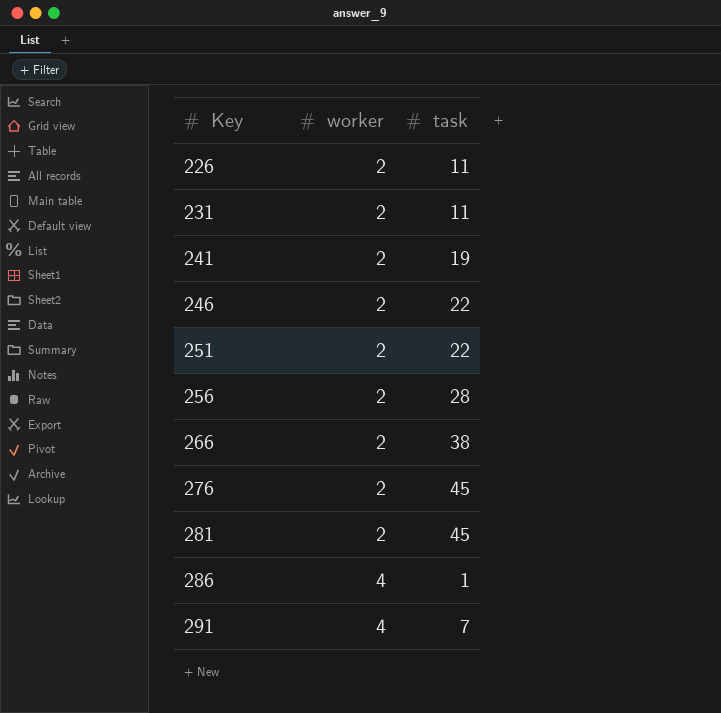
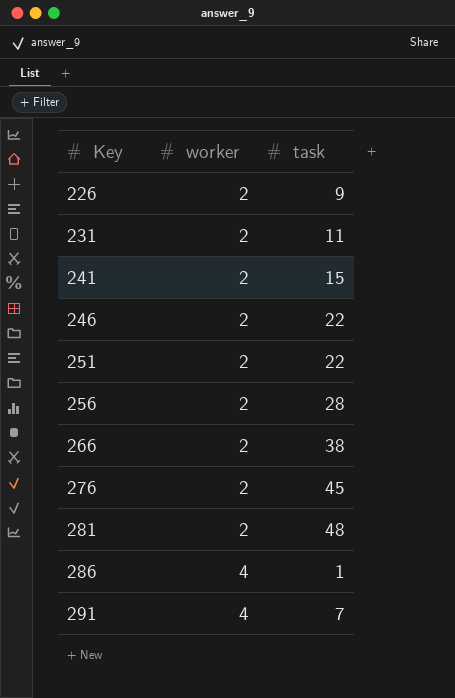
226 | task: 11 -> 9
241 | task: 19 -> 15
281 | task: 45 -> 48

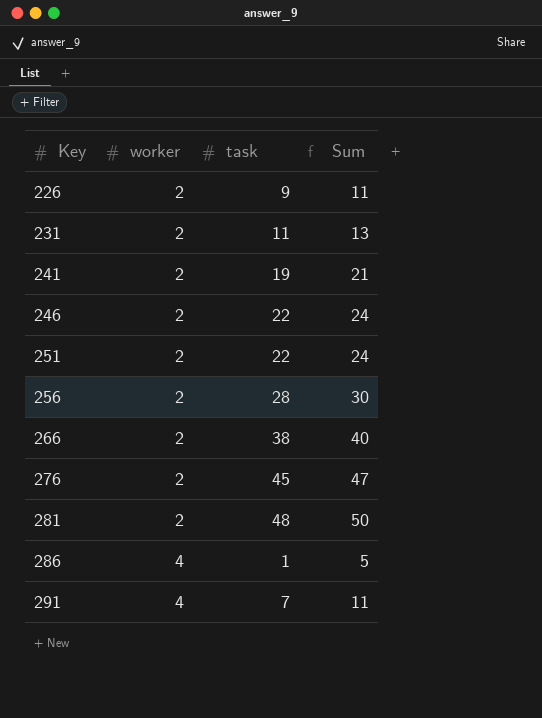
column Sum | formula: none -> [worker] + [task]
241 | task: 15 -> 19

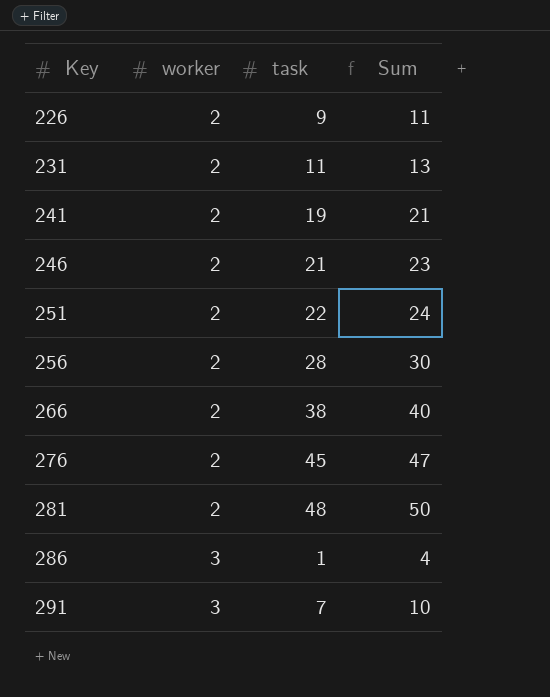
246 | task: 22 -> 21
246 | Sum: 24 -> 23
286 | worker: 4 -> 3
286 | Sum: 5 -> 4
291 | worker: 4 -> 3
291 | Sum: 11 -> 10

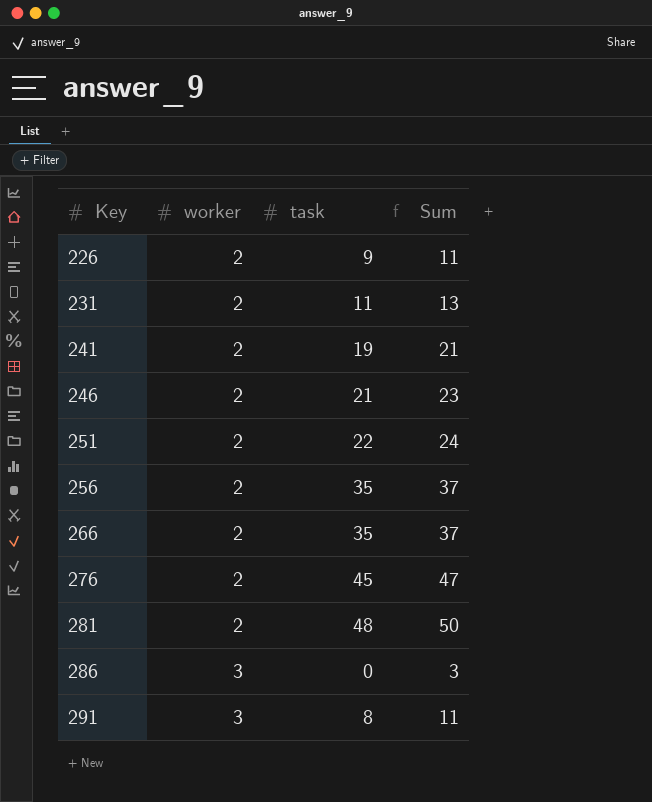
256 | task: 28 -> 35
256 | Sum: 30 -> 37
266 | task: 38 -> 35
266 | Sum: 40 -> 37
286 | task: 1 -> 0
286 | Sum: 4 -> 3
291 | task: 7 -> 8
291 | Sum: 10 -> 11

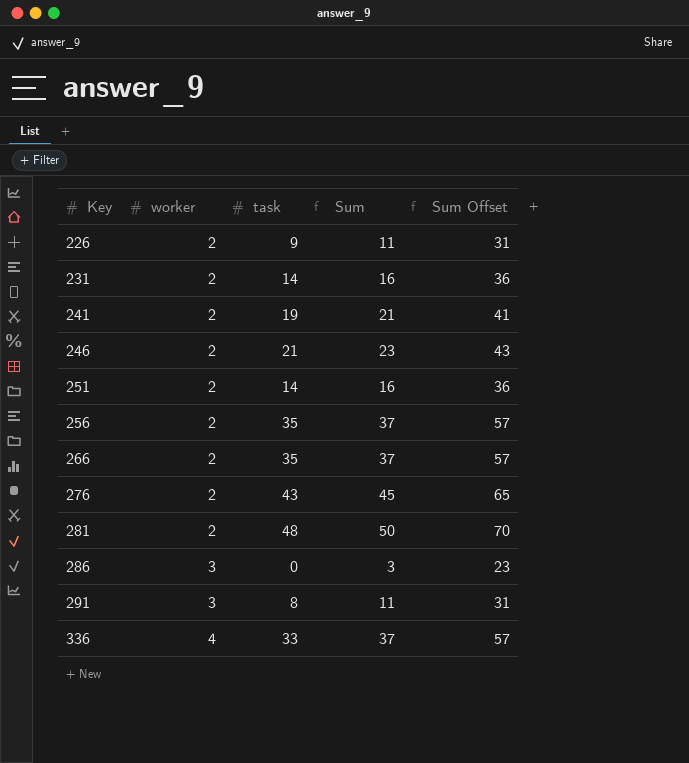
column Sum Offset | formula: none -> [Sum] + 20
231 | task: 11 -> 14
231 | Sum: 13 -> 16
251 | task: 22 -> 14
251 | Sum: 24 -> 16
276 | task: 45 -> 43
276 | Sum: 47 -> 45
row 336: none -> 4 | 33 | 37 | 57

